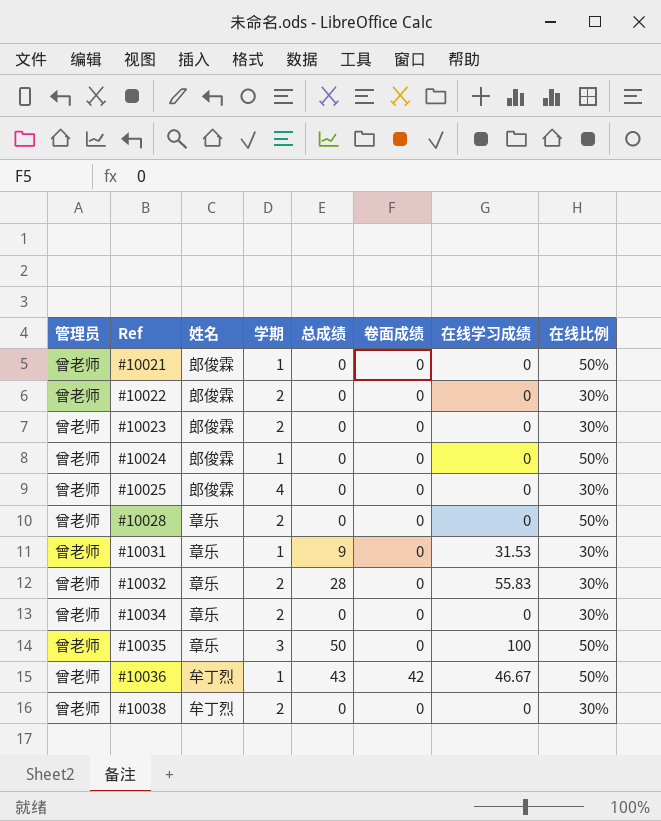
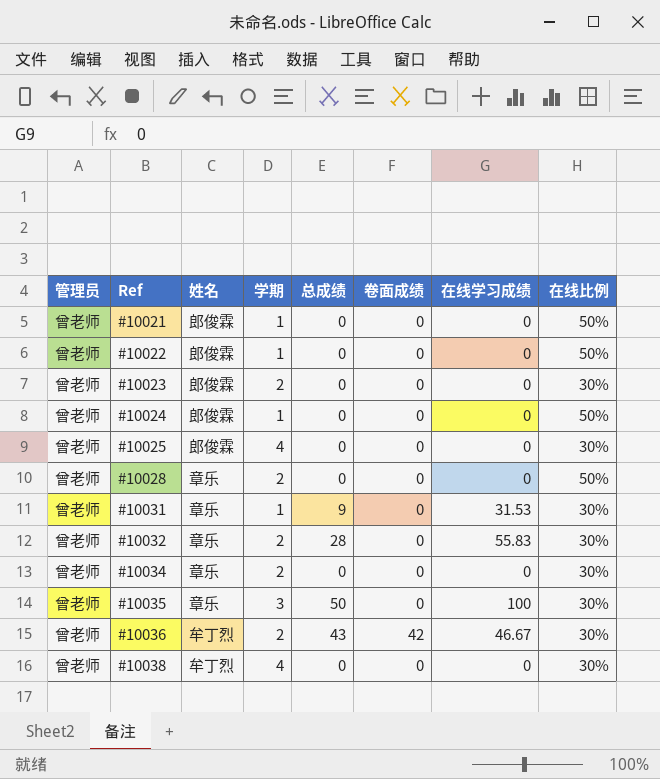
#10022 | 学期: 2 -> 1
#10022 | 在线比例: 30% -> 50%
#10035 | 在线比例: 50% -> 30%
#10036 | 学期: 1 -> 2
#10036 | 在线比例: 50% -> 30%
#10038 | 学期: 2 -> 4

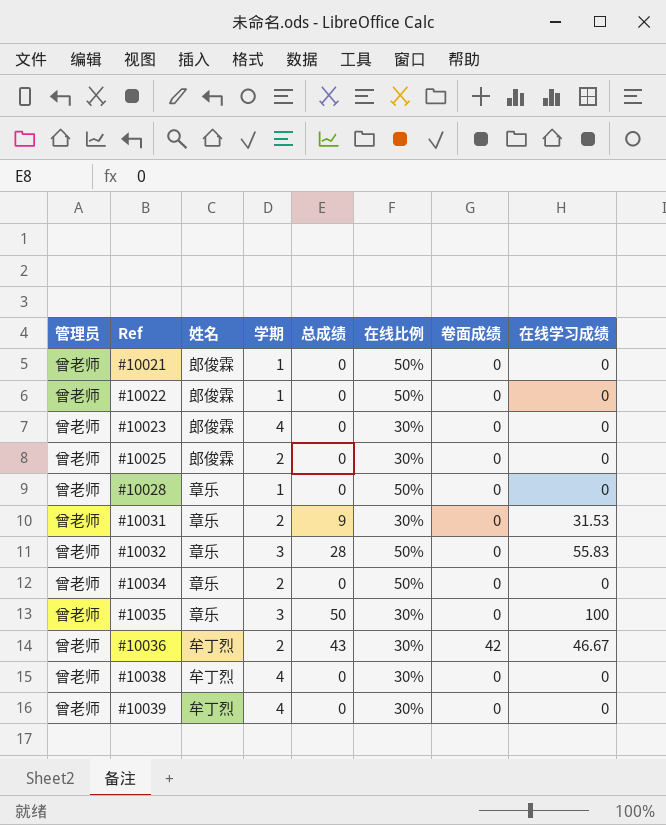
column 在线比例 | position: 8 -> 6
row #10024: 曾老师 | 郎俊霖 | 1 | 0 | 0 | 0 | 50% -> none
#10023 | 学期: 2 -> 4
#10025 | 学期: 4 -> 2
#10028 | 学期: 2 -> 1
#10031 | 学期: 1 -> 2
#10032 | 学期: 2 -> 3
#10032 | 在线比例: 30% -> 50%
#10034 | 在线比例: 30% -> 50%
row #10039: none -> 曾老师 | 牟丁烈 | 4 | 0 | 30% | 0 | 0

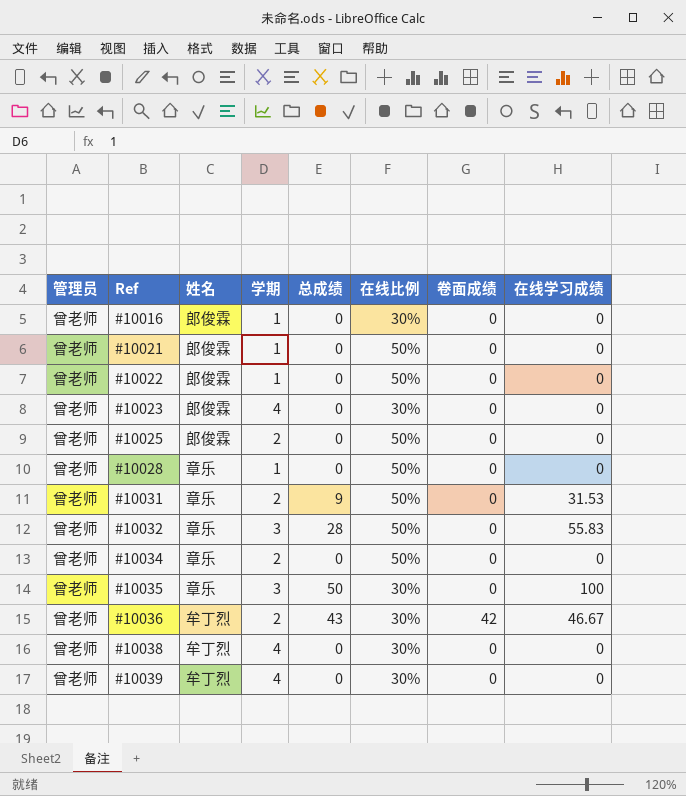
row #10016: none -> 曾老师 | 郎俊霖 | 1 | 0 | 30% | 0 | 0
#10025 | 在线比例: 30% -> 50%
#10031 | 在线比例: 30% -> 50%

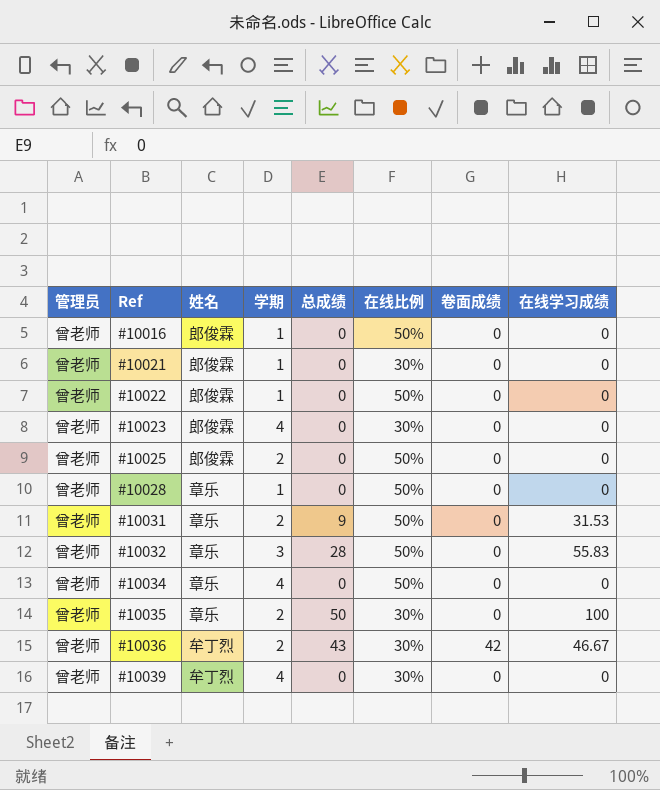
row #10038: 曾老师 | 牟丁烈 | 4 | 0 | 30% | 0 | 0 -> none
#10016 | 在线比例: 30% -> 50%
#10021 | 在线比例: 50% -> 30%
#10034 | 学期: 2 -> 4
#10035 | 学期: 3 -> 2

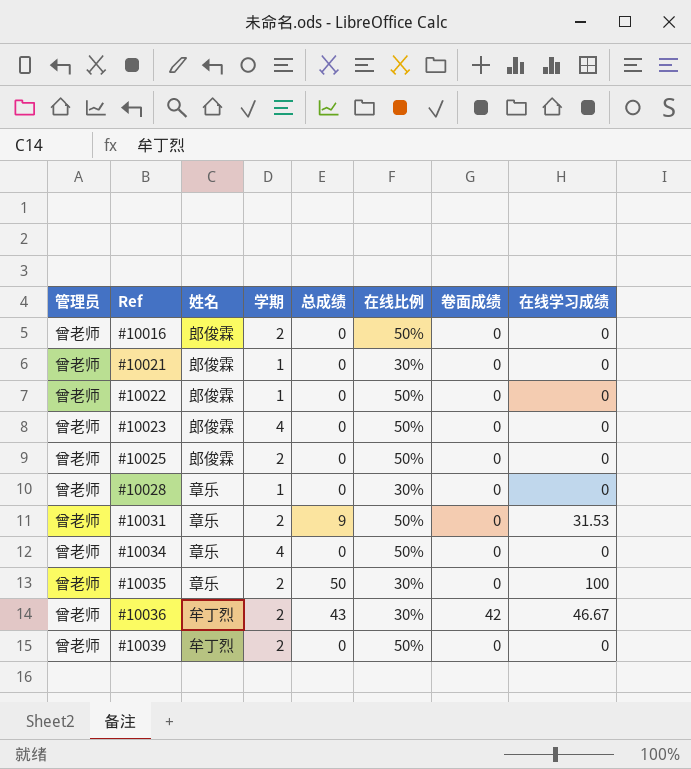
row #10032: 曾老师 | 章乐 | 3 | 28 | 50% | 0 | 55.83 -> none
#10016 | 学期: 1 -> 2
#10023 | 在线比例: 30% -> 50%
#10028 | 在线比例: 50% -> 30%
#10039 | 学期: 4 -> 2
#10039 | 在线比例: 30% -> 50%

